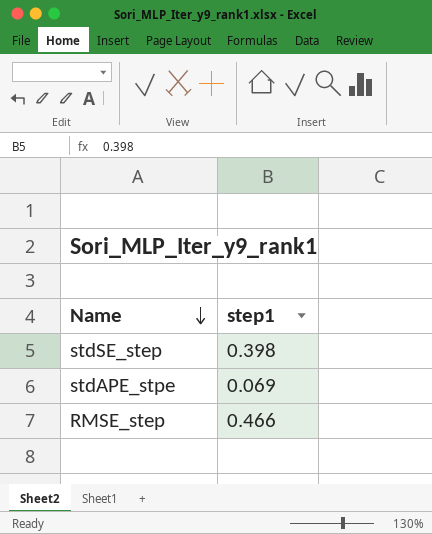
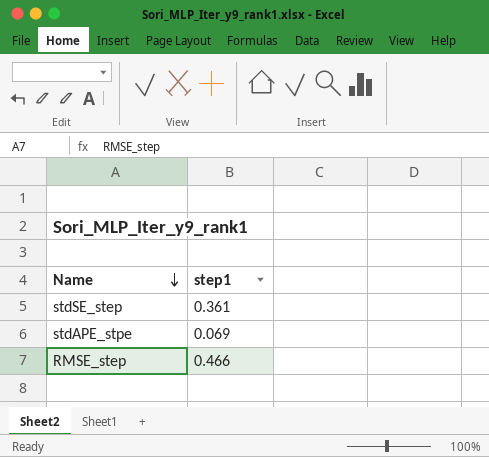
stdSE_step | step1: 0.398 -> 0.361

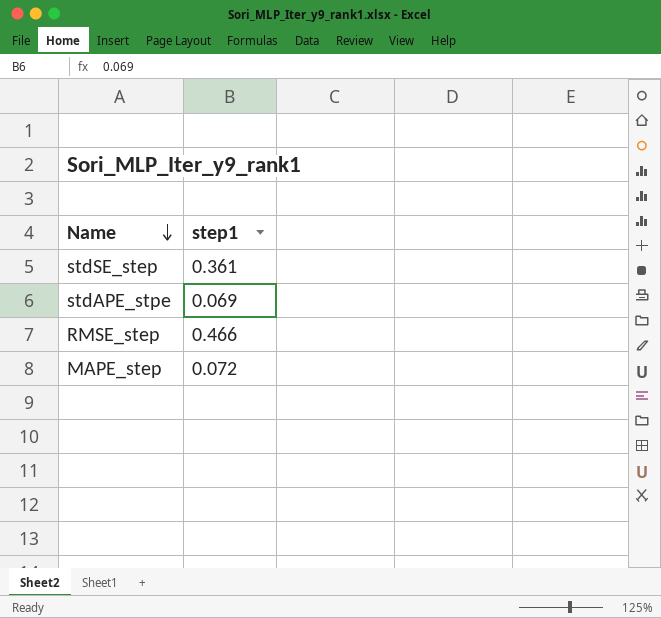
row MAPE_step: none -> 0.072

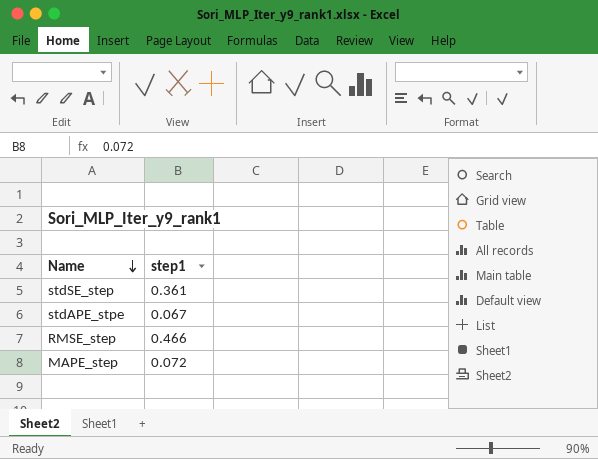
stdAPE_stpe | step1: 0.069 -> 0.067

